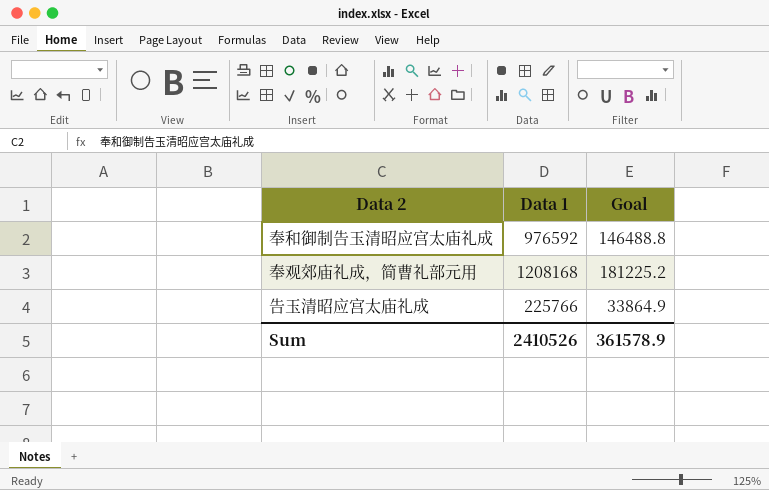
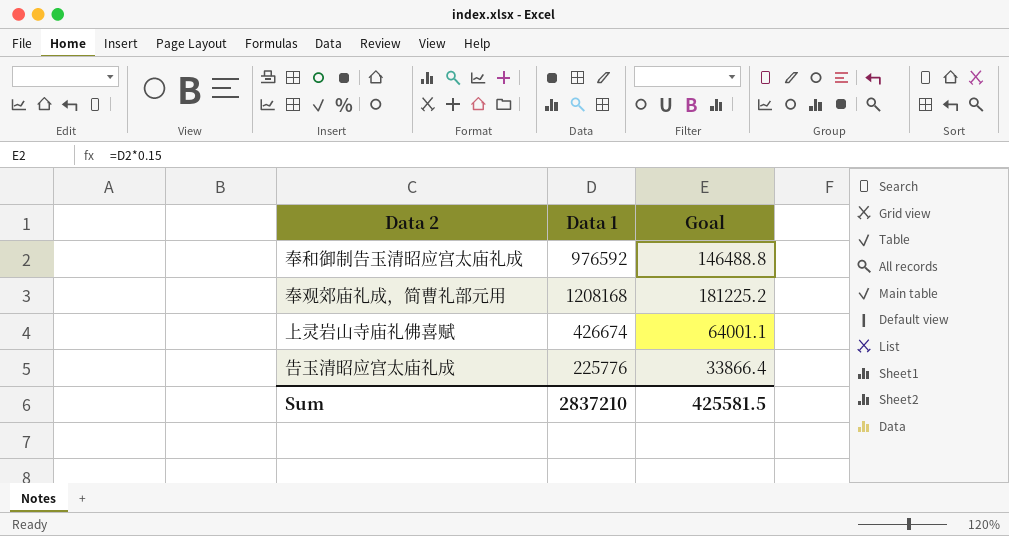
row 上灵岩山寺庙礼佛喜赋: none -> 426674 | 64001.1
告玉清昭应宫太庙礼成 | Data 1: 225766 -> 225776
告玉清昭应宫太庙礼成 | Goal: 33864.9 -> 33866.4
Sum | Data 1: 2410526 -> 2837210
Sum | Goal: 361578.9 -> 425581.5

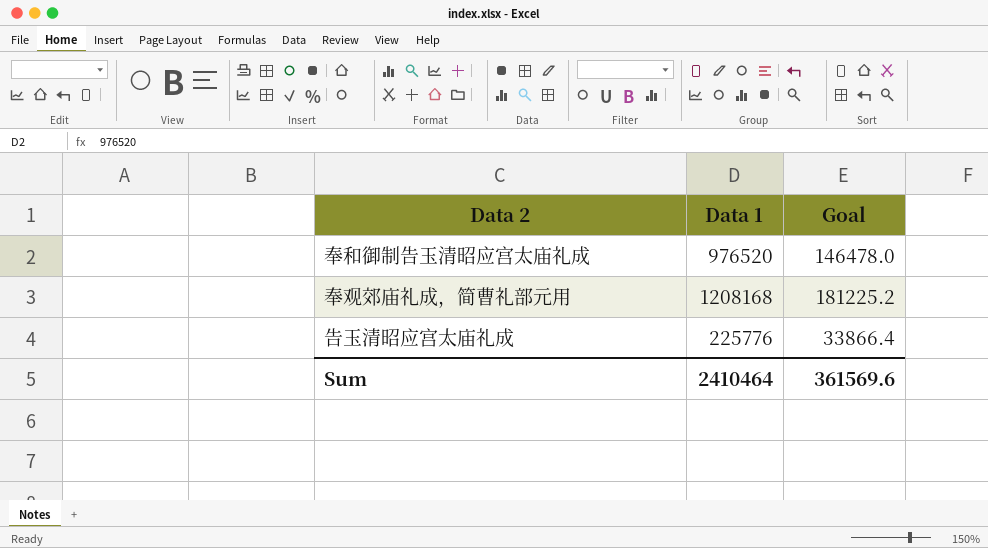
row 上灵岩山寺庙礼佛喜赋: 426674 | 64001.1 -> none
奉和御制告玉清昭应宫太庙礼成 | Data 1: 976592 -> 976520
奉和御制告玉清昭应宫太庙礼成 | Goal: 146488.8 -> 146478.0
Sum | Data 1: 2837210 -> 2410464
Sum | Goal: 425581.5 -> 361569.6

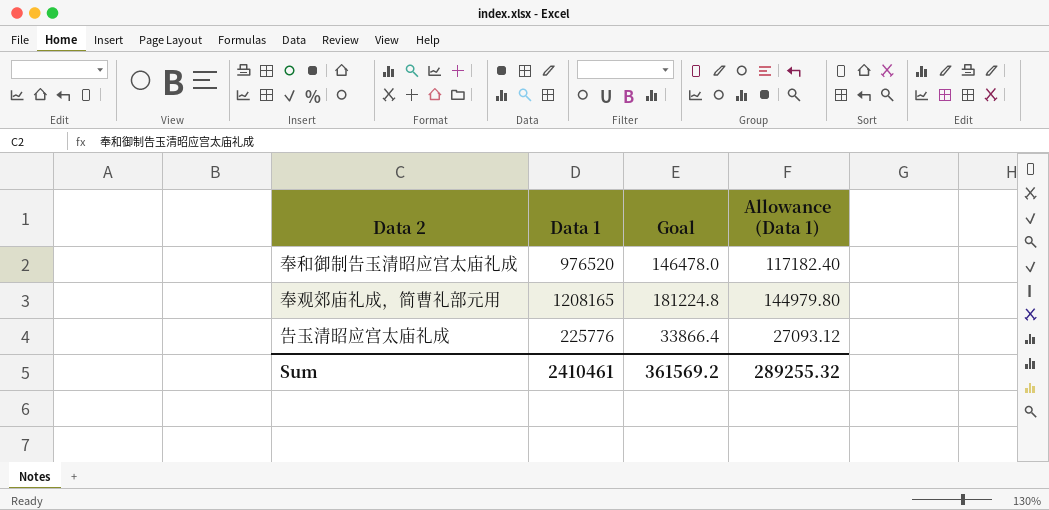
column Allowance (Data 1) | formula: none -> [Data 1] * 0.12
奉观郊庙礼成，简曹礼部元用 | Data 1: 1208168 -> 1208165
奉观郊庙礼成，简曹礼部元用 | Goal: 181225.2 -> 181224.8
Sum | Data 1: 2410464 -> 2410461
Sum | Goal: 361569.6 -> 361569.2

